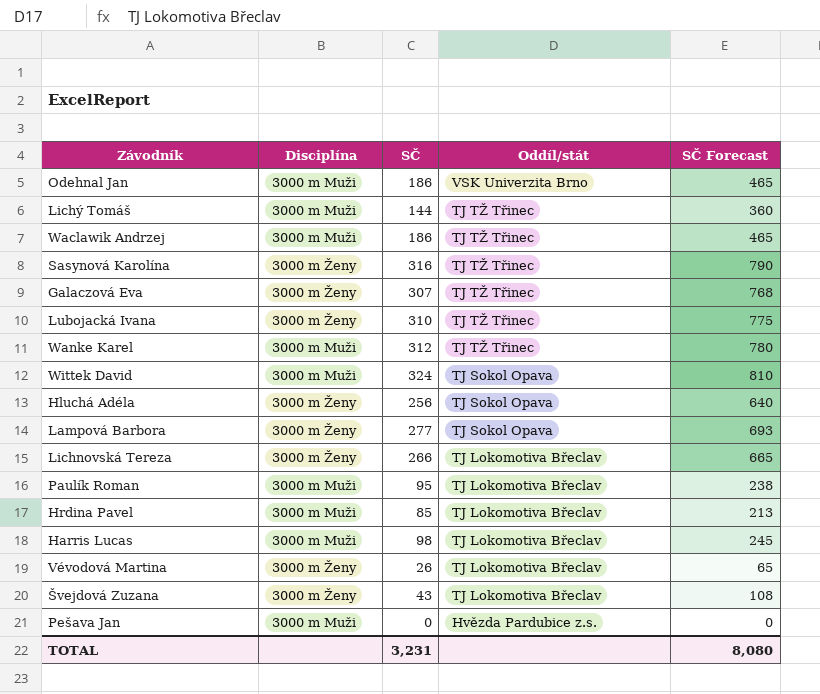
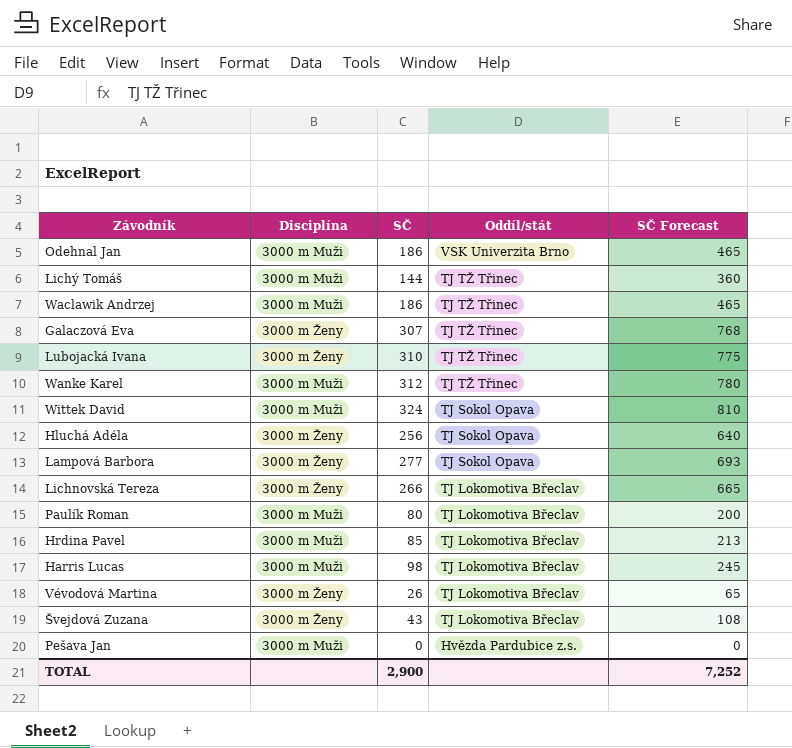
row Sasynová Karolína: 3000 m Ženy | 316 | TJ TŽ Třinec | 790 -> none
Paulík Roman | SČ: 95 -> 80
Paulík Roman | SČ Forecast: 238 -> 200
TOTAL | SČ: 3,231 -> 2,900
TOTAL | SČ Forecast: 8,080 -> 7,252

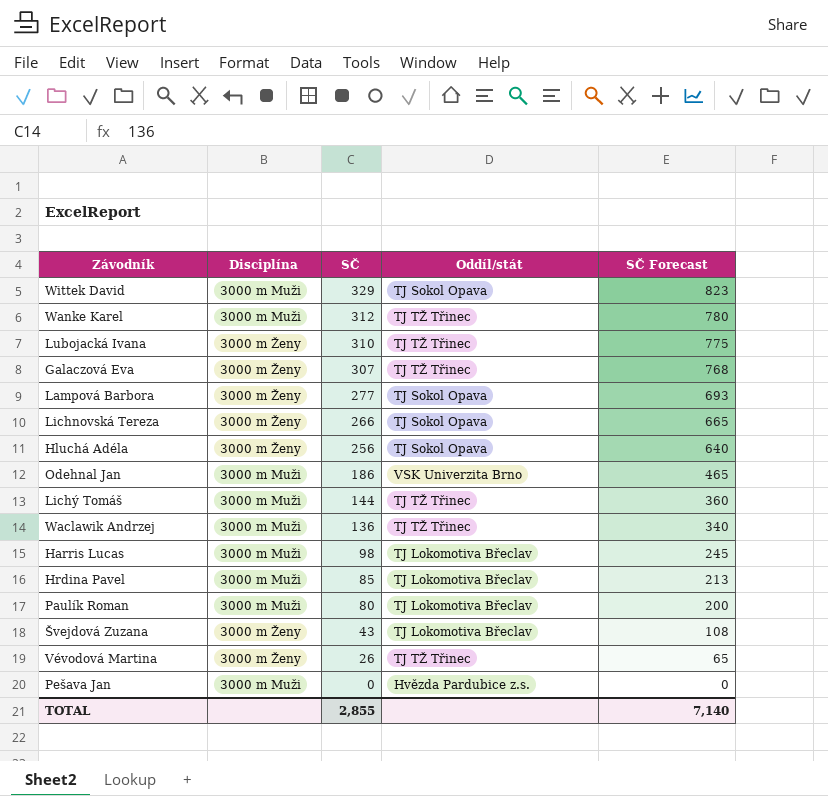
row order: Oddíl/stát descending -> SČ descending
Wittek David | SČ: 324 -> 329
Wittek David | SČ Forecast: 810 -> 823
Lichnovská Tereza | Oddíl/stát: TJ Lokomotiva Břeclav -> TJ Sokol Opava
Waclawik Andrzej | SČ: 186 -> 136
Waclawik Andrzej | SČ Forecast: 465 -> 340
Vévodová Martina | Oddíl/stát: TJ Lokomotiva Břeclav -> TJ TŽ Třinec
TOTAL | SČ: 2,900 -> 2,855
TOTAL | SČ Forecast: 7,252 -> 7,140

